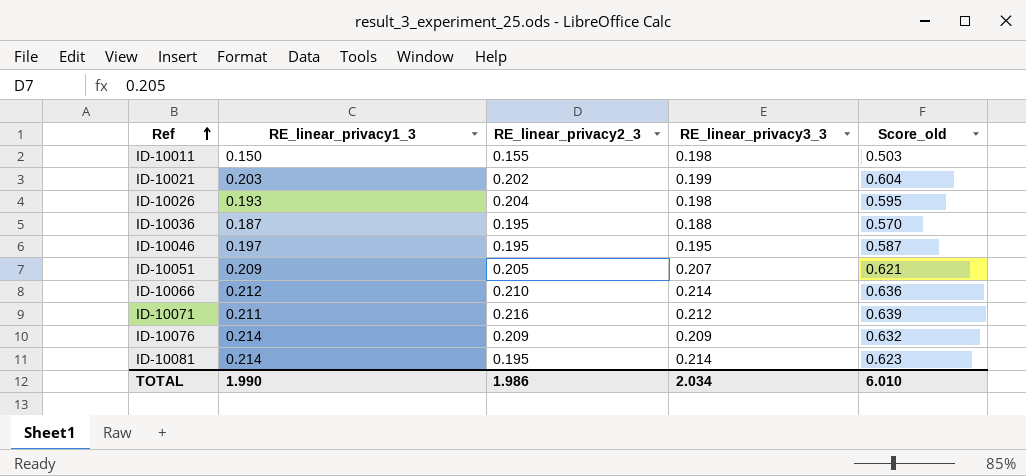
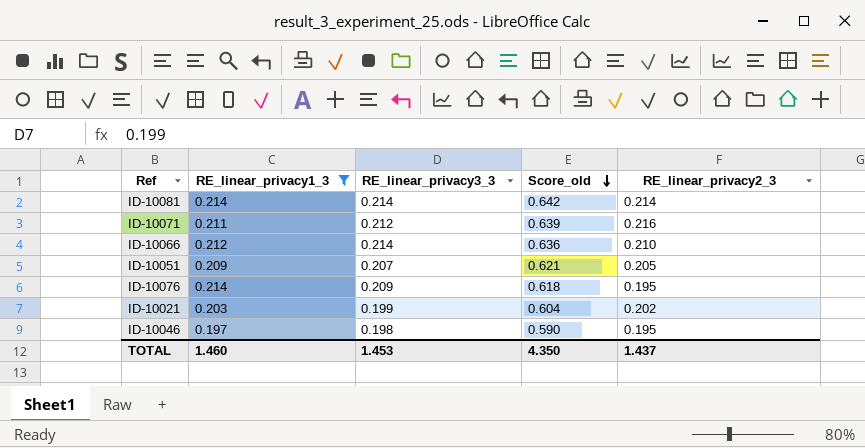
filter: none -> RE_linear_privacy1_3 >= 0.197
row order: Ref ascending -> Score_old descending
column RE_linear_privacy2_3 | position: 3 -> 5
ID-10081 | Score_old: 0.623 -> 0.642
ID-10081 | RE_linear_privacy2_3: 0.195 -> 0.214
ID-10076 | Score_old: 0.632 -> 0.618
ID-10076 | RE_linear_privacy2_3: 0.209 -> 0.195
ID-10046 | RE_linear_privacy3_3: 0.195 -> 0.198
ID-10046 | Score_old: 0.587 -> 0.590
TOTAL | RE_linear_privacy1_3: 1.990 -> 1.460
TOTAL | RE_linear_privacy3_3: 2.034 -> 1.453
TOTAL | Score_old: 6.010 -> 4.350
TOTAL | RE_linear_privacy2_3: 1.986 -> 1.437

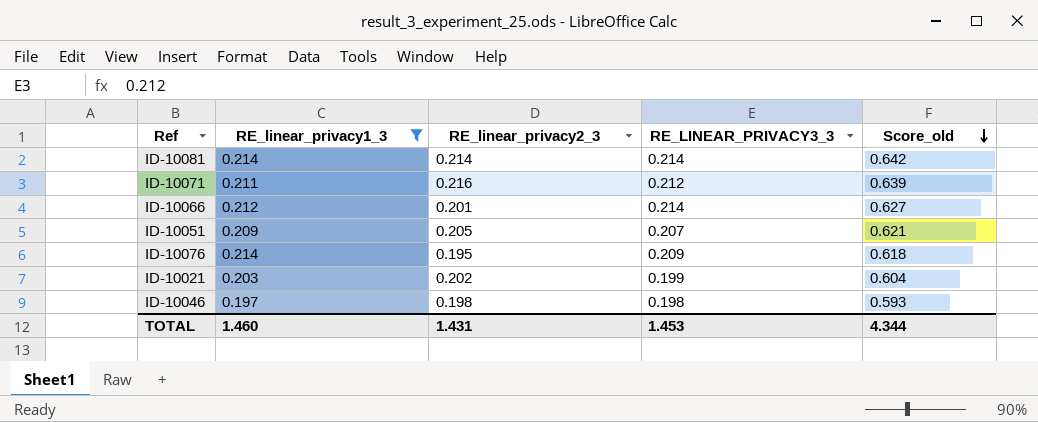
column RE_linear_privacy2_3 | position: 5 -> 3
column name: RE_linear_privacy3_3 -> RE_LINEAR_PRIVACY3_3
ID-10066 | RE_linear_privacy2_3: 0.210 -> 0.201
ID-10066 | Score_old: 0.636 -> 0.627
ID-10046 | RE_linear_privacy2_3: 0.195 -> 0.198
ID-10046 | Score_old: 0.590 -> 0.593
TOTAL | RE_linear_privacy2_3: 1.437 -> 1.431
TOTAL | Score_old: 4.350 -> 4.344

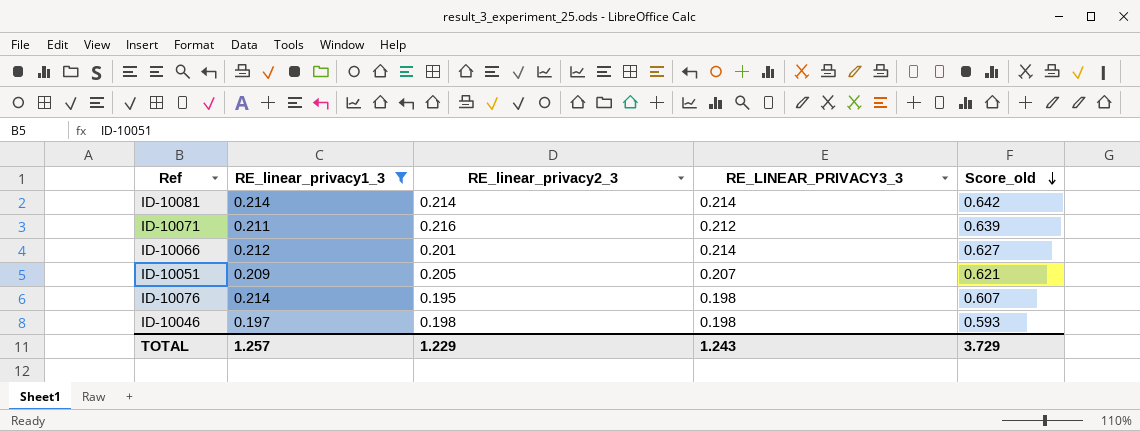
row ID-10021: 0.203 | 0.202 | 0.199 | 0.604 -> none
ID-10076 | RE_LINEAR_PRIVACY3_3: 0.209 -> 0.198
ID-10076 | Score_old: 0.618 -> 0.607
TOTAL | RE_linear_privacy1_3: 1.460 -> 1.257
TOTAL | RE_linear_privacy2_3: 1.431 -> 1.229
TOTAL | RE_LINEAR_PRIVACY3_3: 1.453 -> 1.243
TOTAL | Score_old: 4.344 -> 3.729

